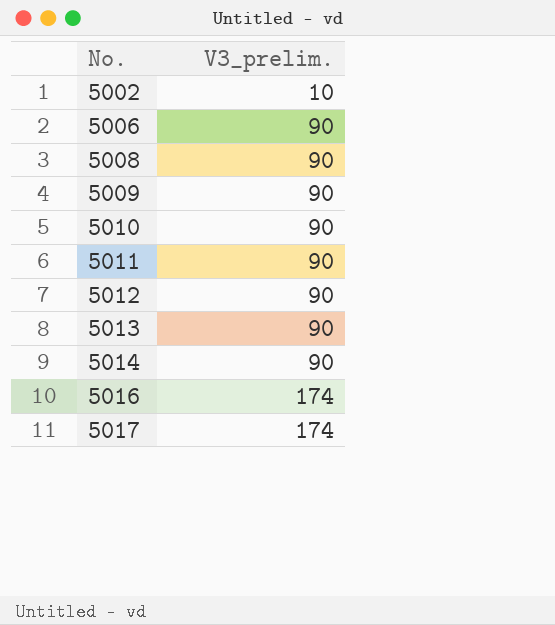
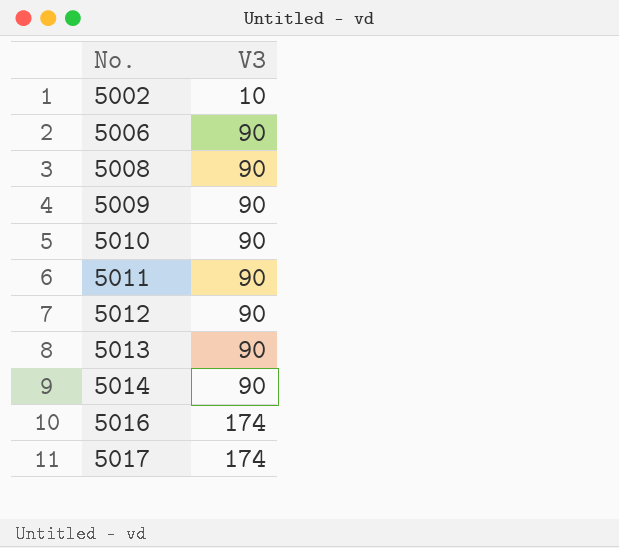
column name: V3_prelim. -> V3

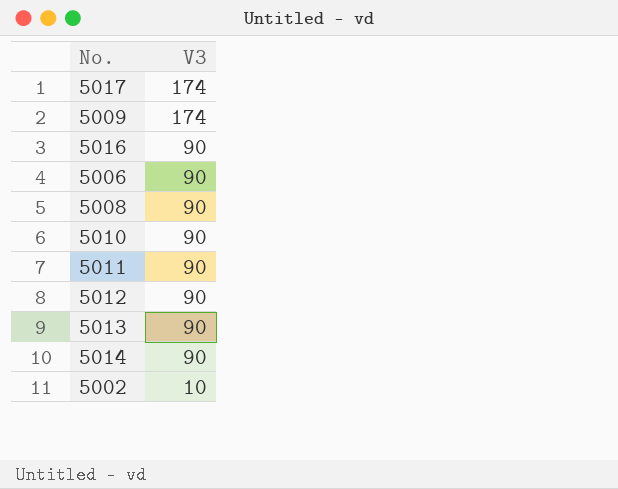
row order: No. ascending -> V3 descending
5009 | V3: 90 -> 174
5016 | V3: 174 -> 90

